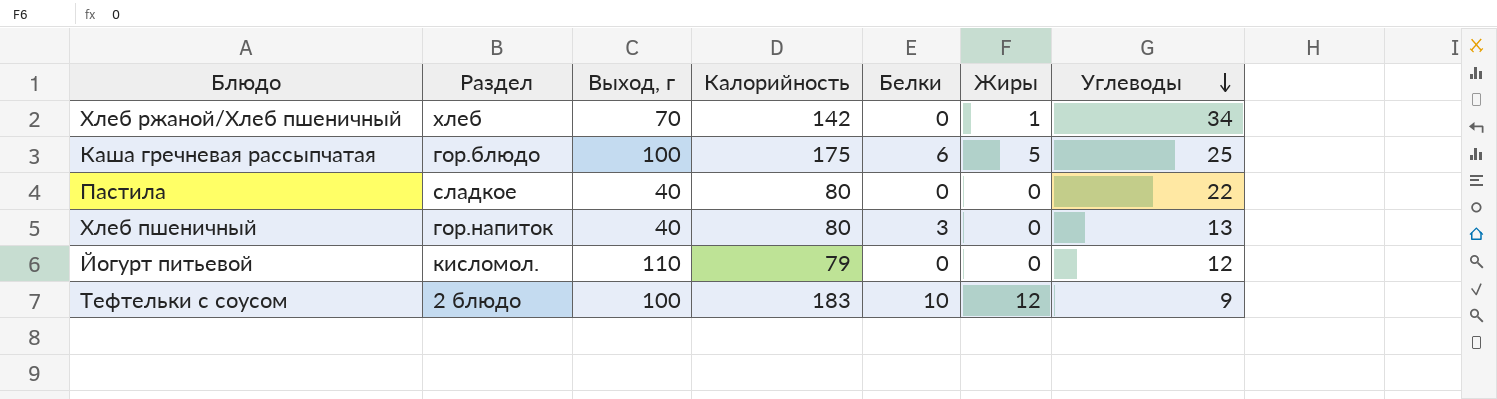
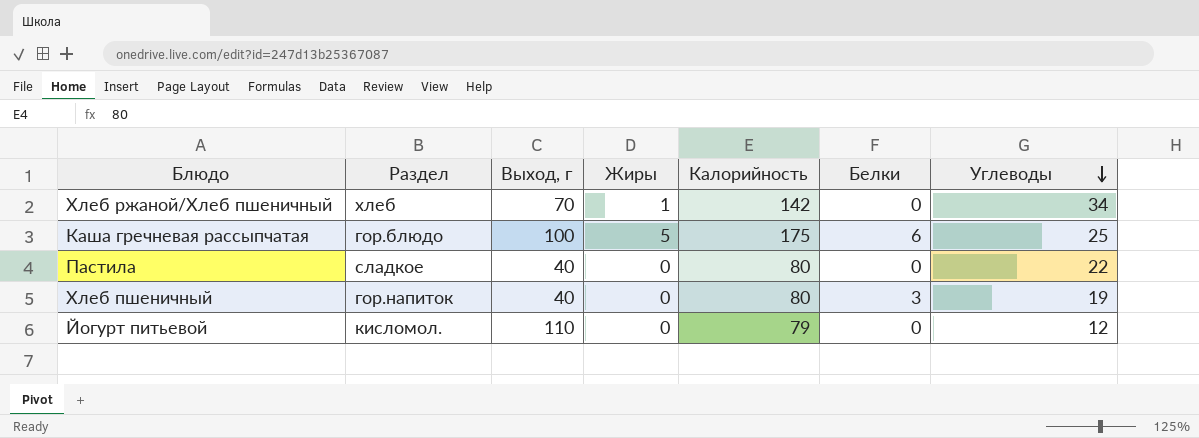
column Жиры | position: 6 -> 4
row Тефтельки с соусом: 2 блюдо | 100 | 183 | 10 | 12 | 9 -> none
Хлеб пшеничный | Углеводы: 13 -> 19

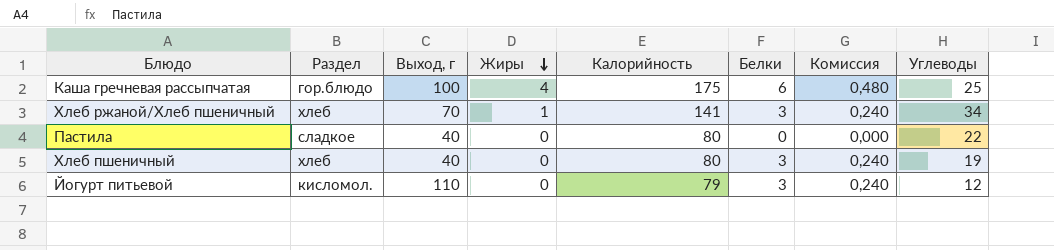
row order: Углеводы descending -> Жиры descending
column Комиссия | formula: none -> [Белки] * 0,08
Каша гречневая рассыпчатая | Жиры: 5 -> 4
Хлеб ржаной/Хлеб пшеничный | Калорийность: 142 -> 141
Хлеб ржаной/Хлеб пшеничный | Белки: 0 -> 3
Хлеб пшеничный | Раздел: гор.напиток -> хлеб
Йогурт питьевой | Белки: 0 -> 3

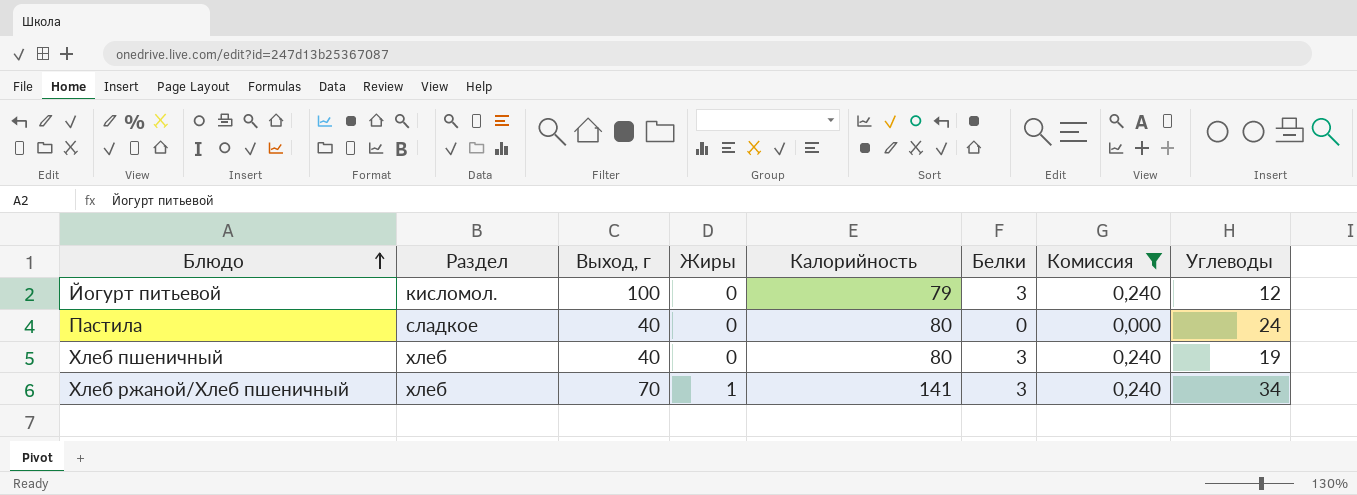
filter: none -> Комиссия != 0,480
row order: Жиры descending -> Блюдо ascending
Йогурт питьевой | Выход, г: 110 -> 100
Пастила | Углеводы: 22 -> 24

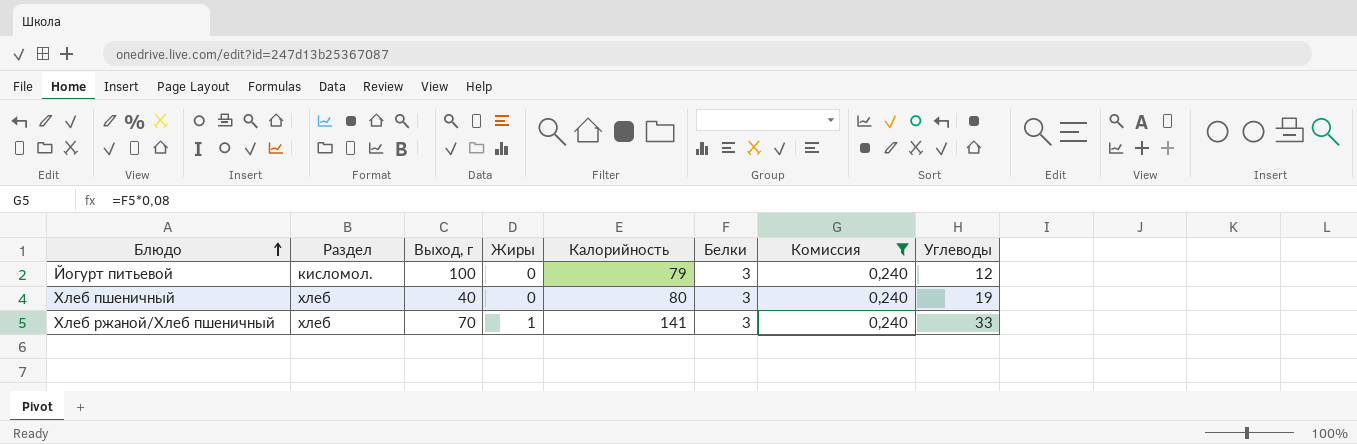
row Пастила: сладкое | 40 | 0 | 80 | 0 | 0,000 | 24 -> none
Хлеб ржаной/Хлеб пшеничный | Углеводы: 34 -> 33

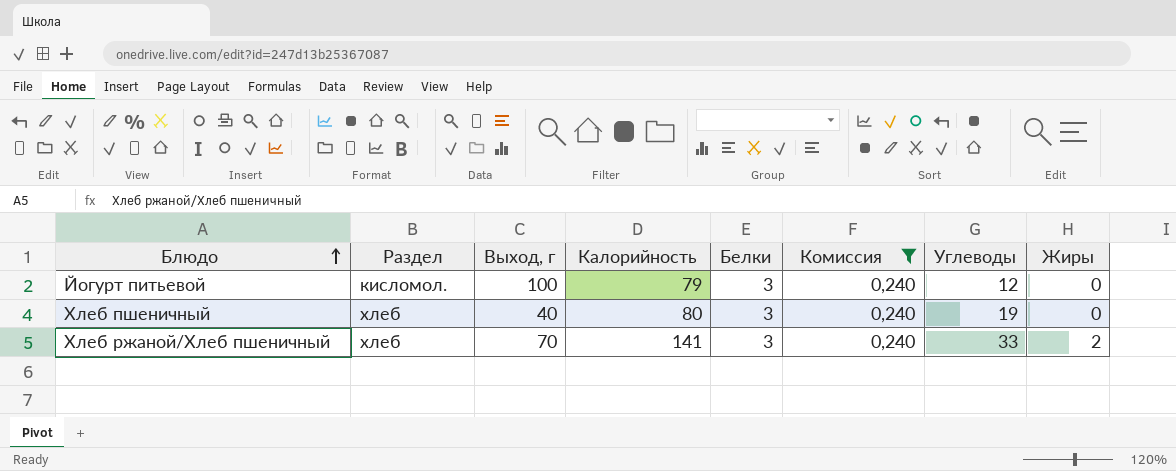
column Жиры | position: 4 -> 8
Хлеб ржаной/Хлеб пшеничный | Жиры: 1 -> 2

